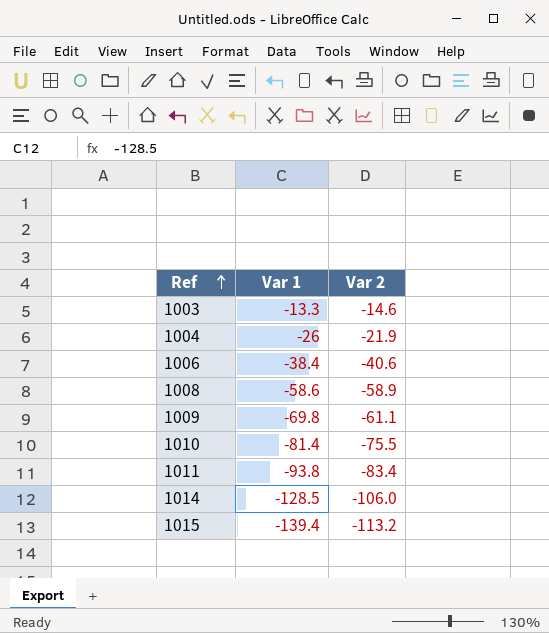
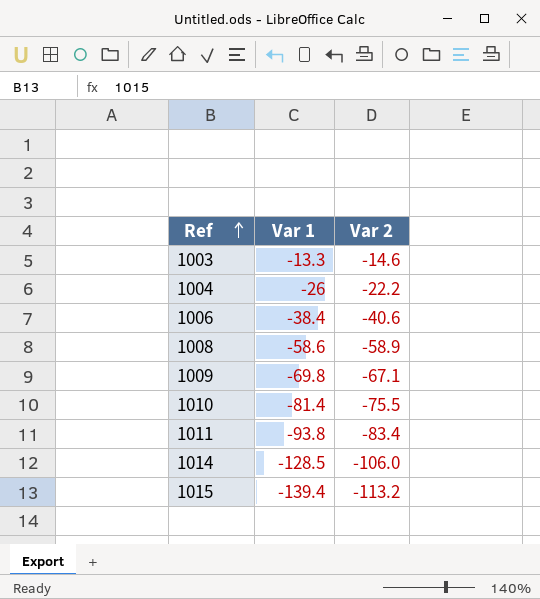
1004 | Var 2: -21.9 -> -22.2
1009 | Var 2: -61.1 -> -67.1

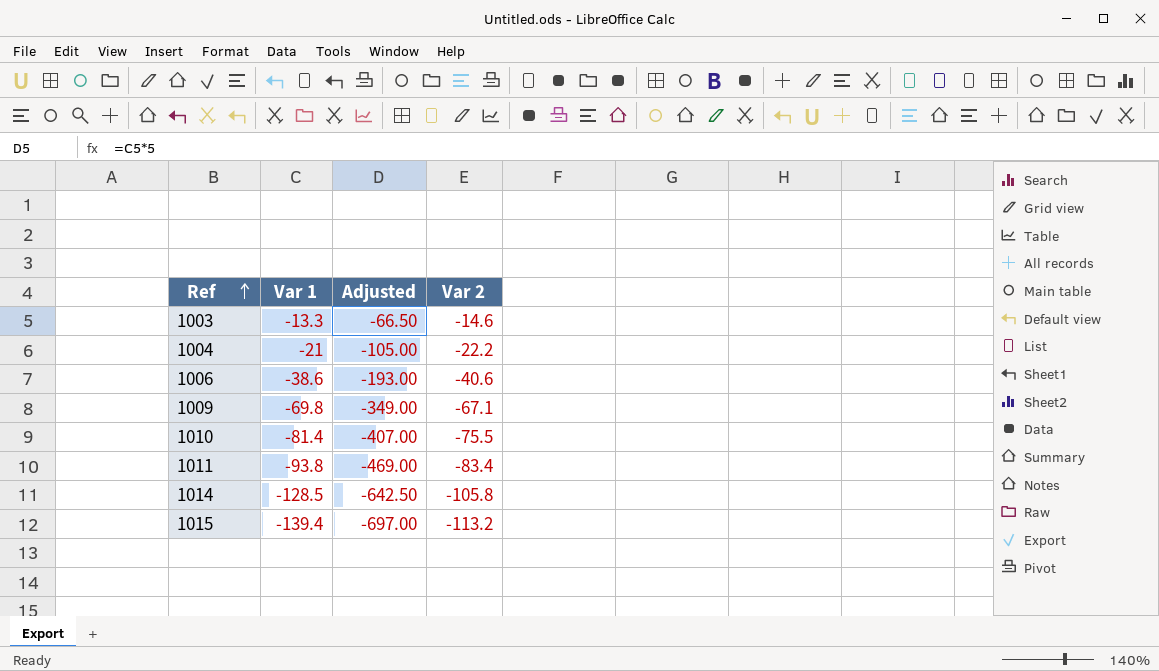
column Adjusted | formula: none -> [Var 1] * 5
row 1008: -58.6 | -58.9 -> none
1004 | Var 1: -26 -> -21
1006 | Var 1: -38.4 -> -38.6
1014 | Var 2: -106.0 -> -105.8

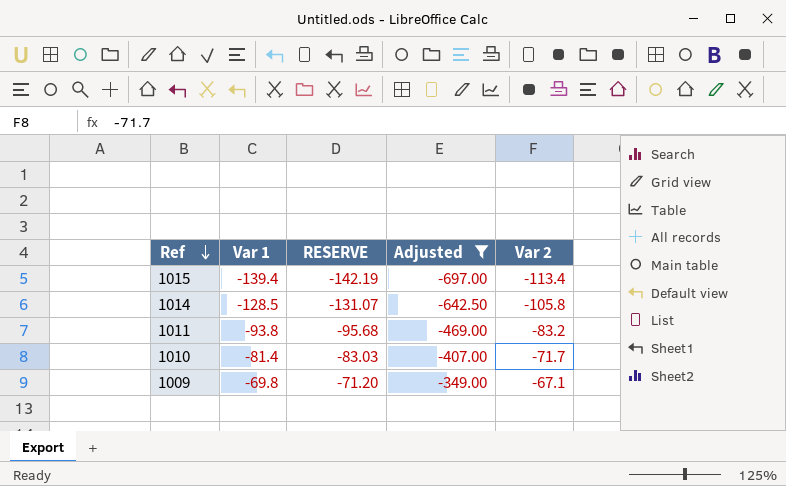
filter: none -> Adjusted <= -349.00
row order: Ref ascending -> Ref descending
column RESERVE | formula: none -> [Var 1] * 1.02
1015 | Var 2: -113.2 -> -113.4
1011 | Var 2: -83.4 -> -83.2
1010 | Var 2: -75.5 -> -71.7

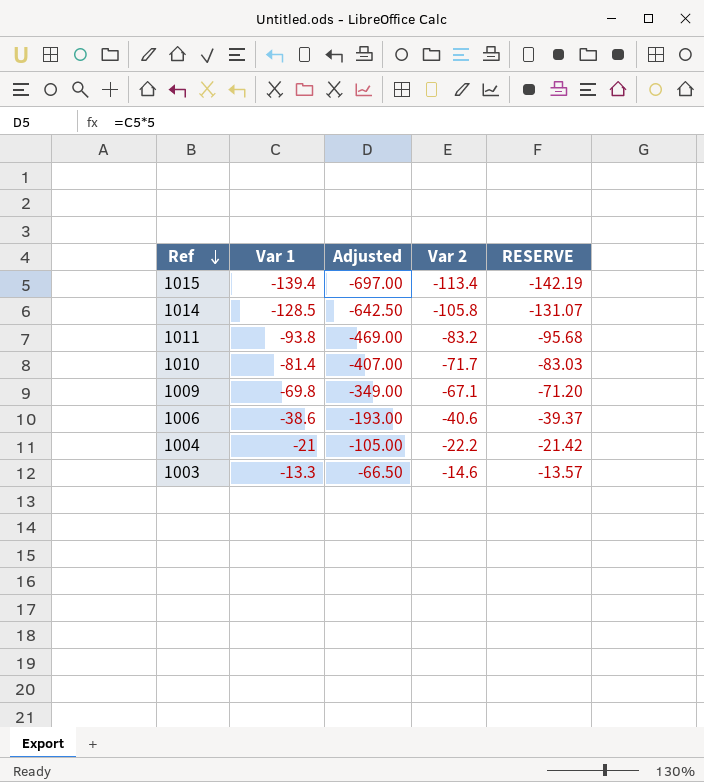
filter: Adjusted <= -349.00 -> none
column RESERVE | position: 3 -> 5

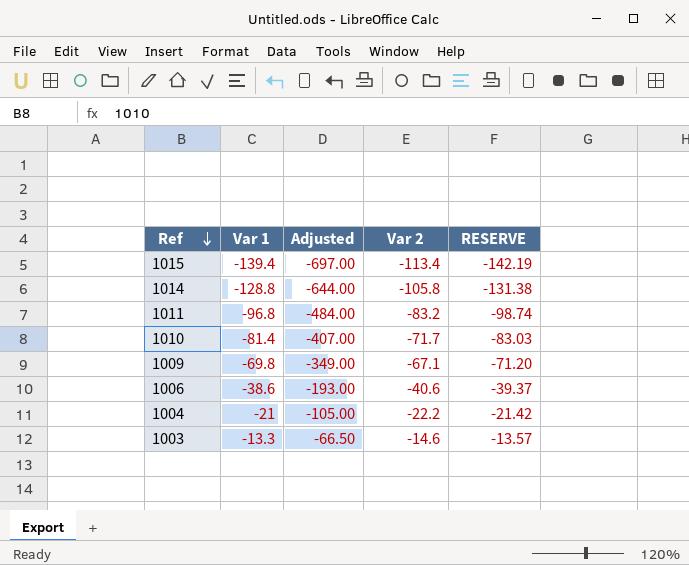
1014 | Var 1: -128.5 -> -128.8
1014 | Adjusted: -642.50 -> -644.00
1014 | RESERVE: -131.07 -> -131.38
1011 | Var 1: -93.8 -> -96.8
1011 | Adjusted: -469.00 -> -484.00
1011 | RESERVE: -95.68 -> -98.74

